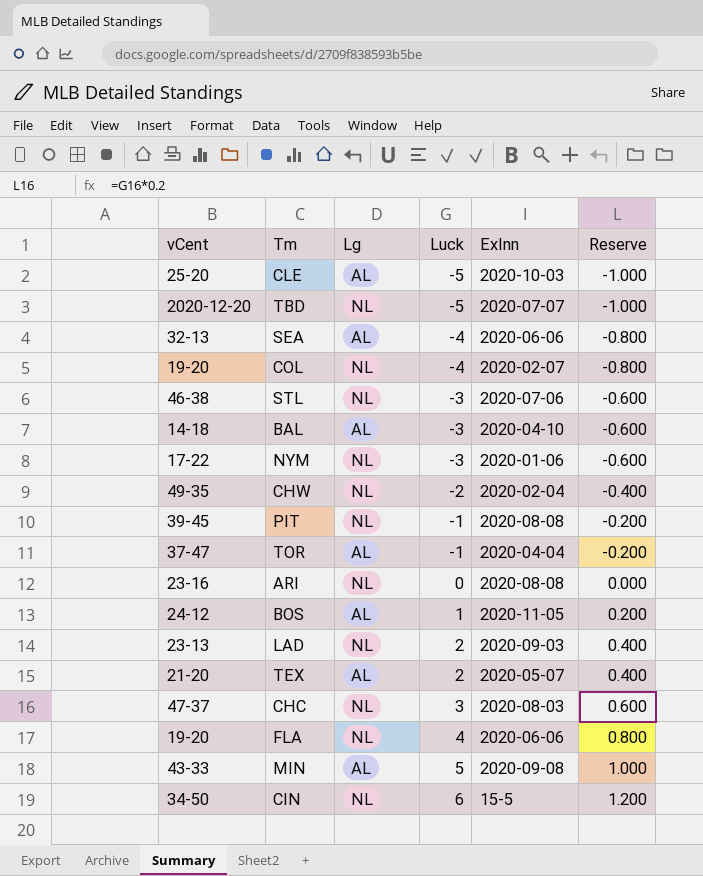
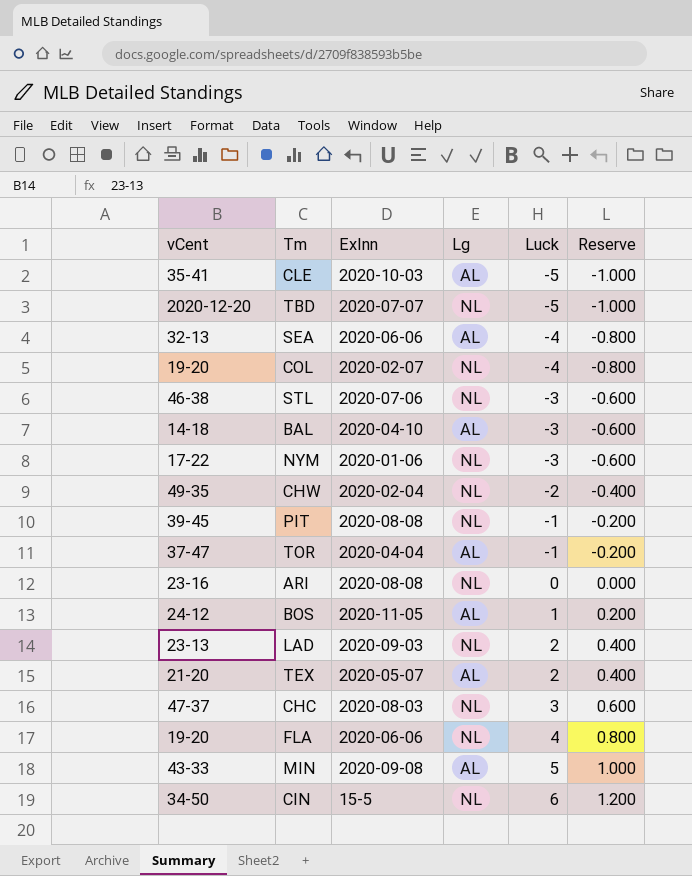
column ExInn | position: 5 -> 3
CLE | vCent: 25-20 -> 35-41

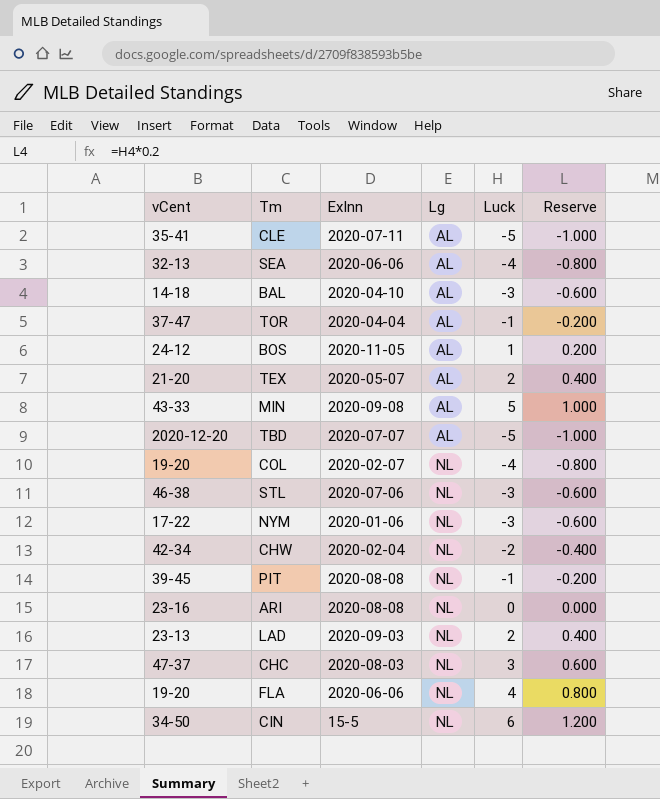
row order: Luck ascending -> Lg ascending
CLE | ExInn: 2020-10-03 -> 2020-07-11
TBD | Lg: NL -> AL
CHW | vCent: 49-35 -> 42-34

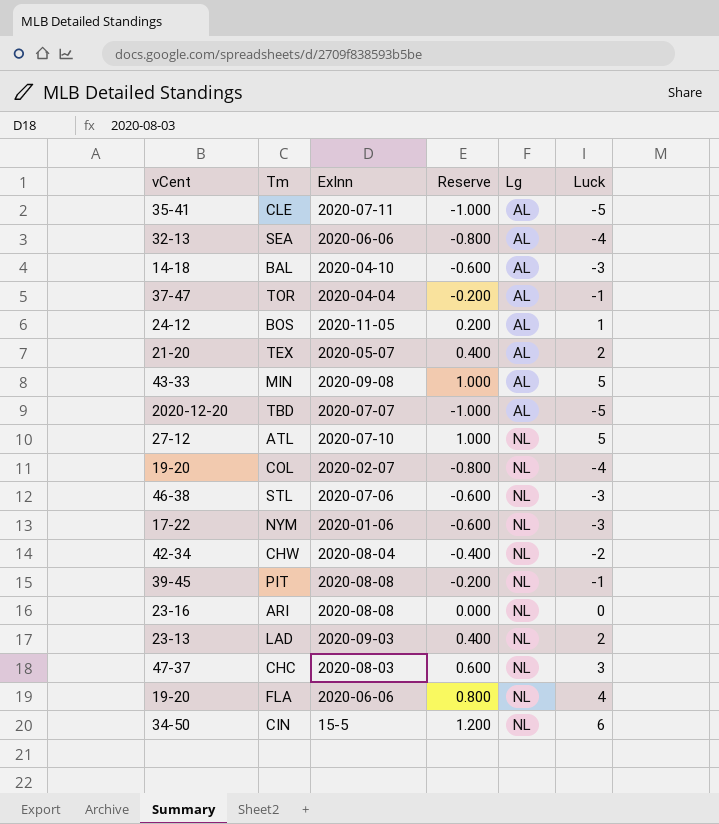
column Reserve | position: 6 -> 4
row ATL: none -> 27-12 | 2020-07-10 | 1.000 | NL | 5
CHW | ExInn: 2020-02-04 -> 2020-08-04

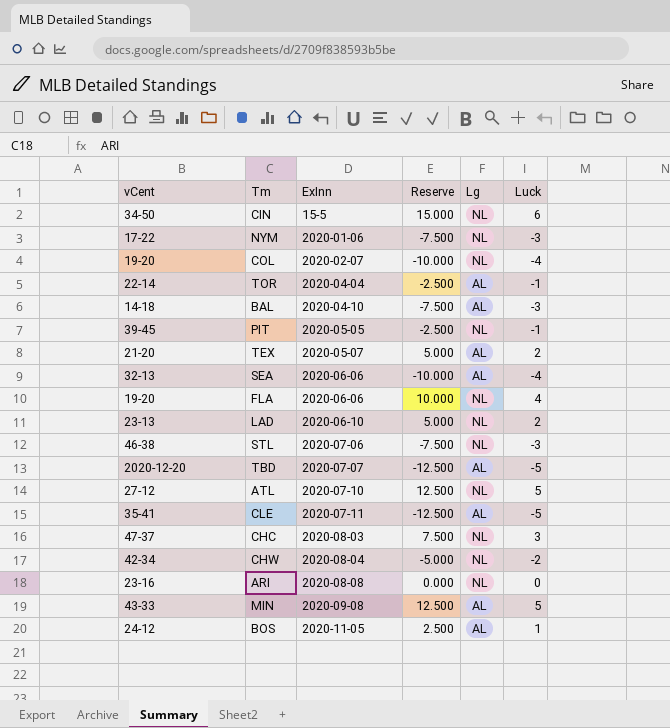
row order: Lg ascending -> ExInn ascending
column Reserve | formula: [Luck] * 0.2 -> [Luck] * 2.5
TOR | vCent: 37-47 -> 22-14
PIT | ExInn: 2020-08-08 -> 2020-05-05
LAD | ExInn: 2020-09-03 -> 2020-06-10

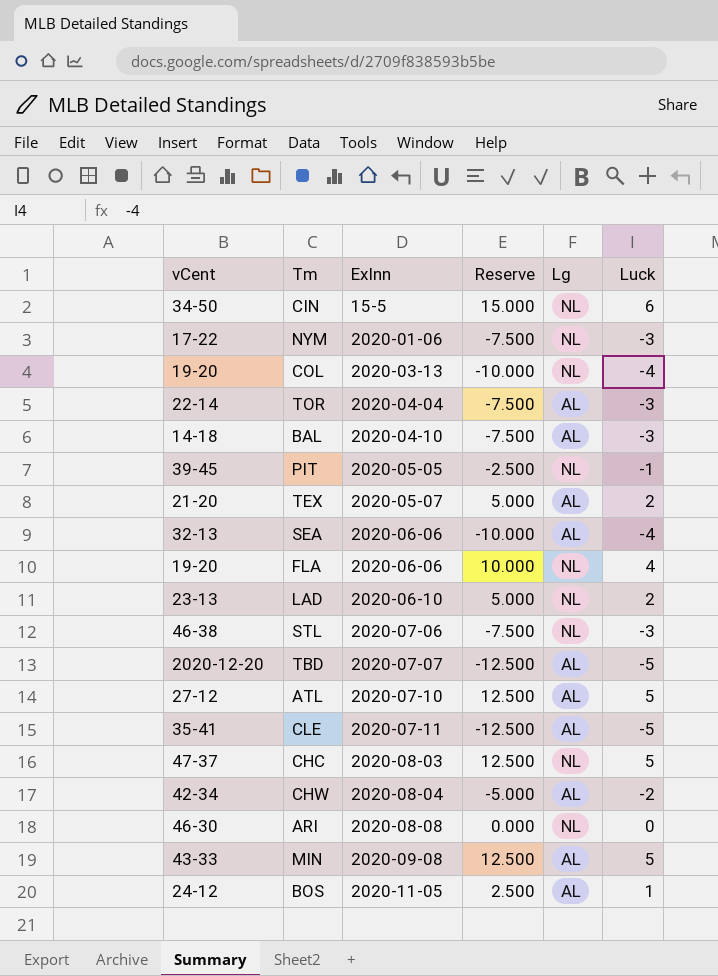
COL | ExInn: 2020-02-07 -> 2020-03-13
TOR | Reserve: -2.500 -> -7.500
TOR | Luck: -1 -> -3
ATL | Lg: NL -> AL
CHC | Reserve: 7.500 -> 12.500
CHC | Luck: 3 -> 5
CHW | Lg: NL -> AL
ARI | vCent: 23-16 -> 46-30

